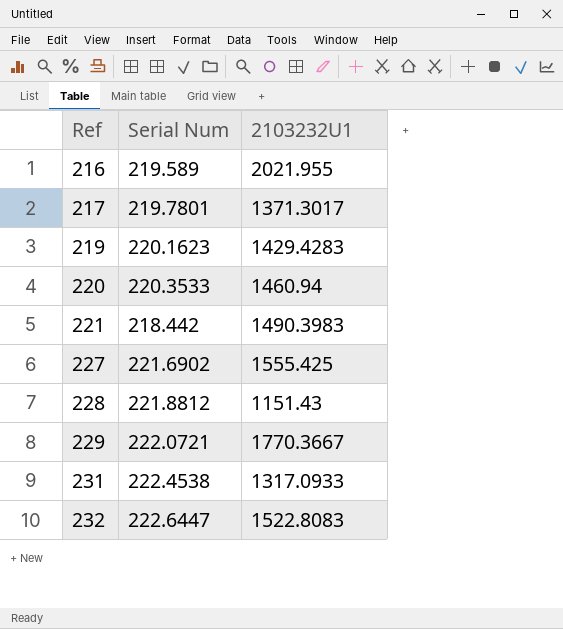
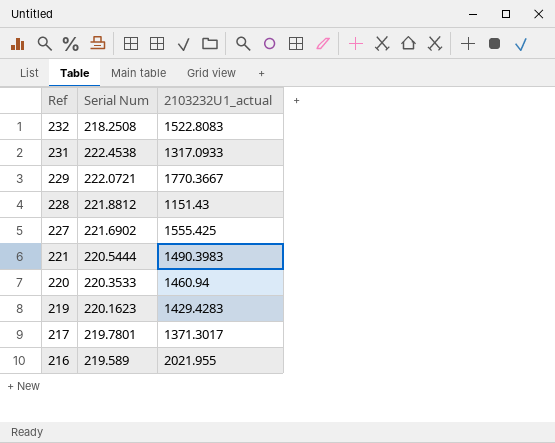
row order: Ref ascending -> Ref descending
column name: 2103232U1 -> 2103232U1_actual
232 | Serial Num: 222.6447 -> 218.2508
221 | Serial Num: 218.442 -> 220.5444

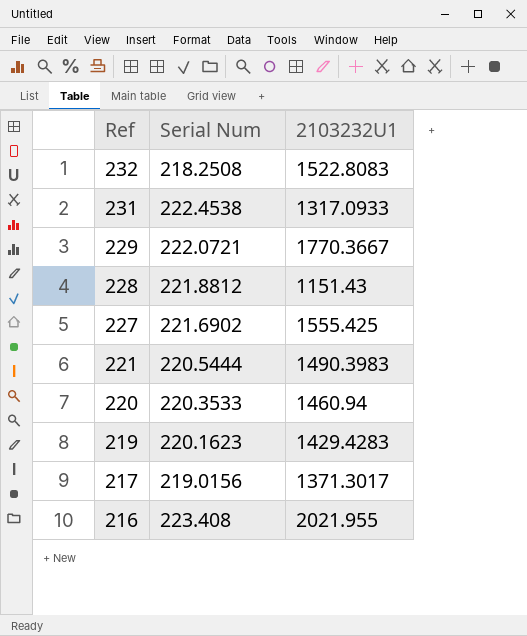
column name: 2103232U1_actual -> 2103232U1
217 | Serial Num: 219.7801 -> 219.0156
216 | Serial Num: 219.589 -> 223.408

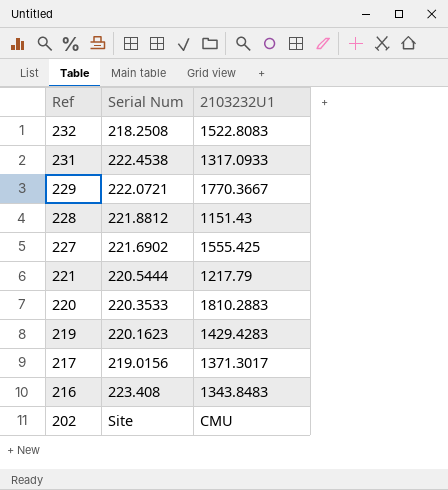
221 | 2103232U1: 1490.3983 -> 1217.79
220 | 2103232U1: 1460.94 -> 1810.2883
216 | 2103232U1: 2021.955 -> 1343.8483
row 202: none -> Site | CMU

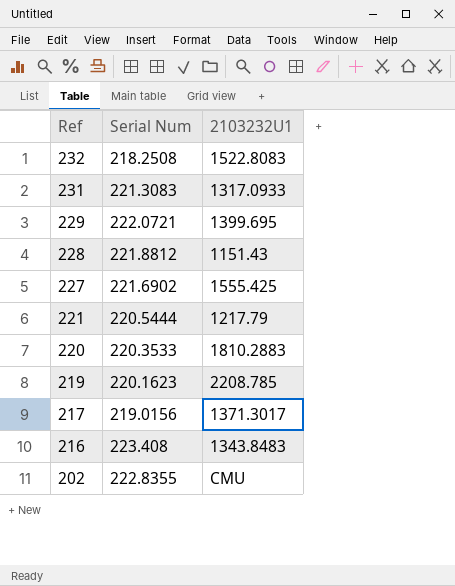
231 | Serial Num: 222.4538 -> 221.3083
229 | 2103232U1: 1770.3667 -> 1399.695
219 | 2103232U1: 1429.4283 -> 2208.785
202 | Serial Num: Site -> 222.8355

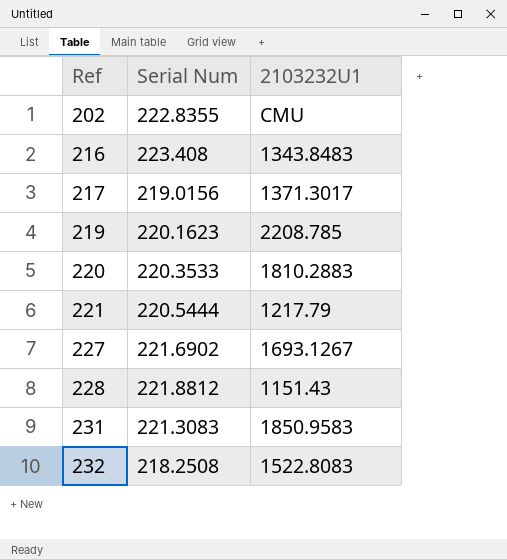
row order: Ref descending -> Ref ascending
row 229: 222.0721 | 1399.695 -> none
227 | 2103232U1: 1555.425 -> 1693.1267
231 | 2103232U1: 1317.0933 -> 1850.9583

